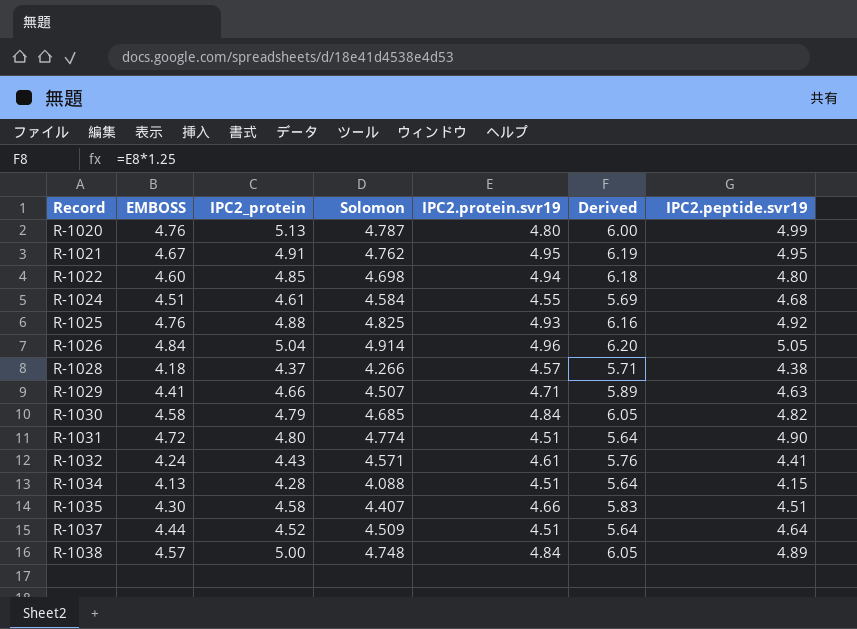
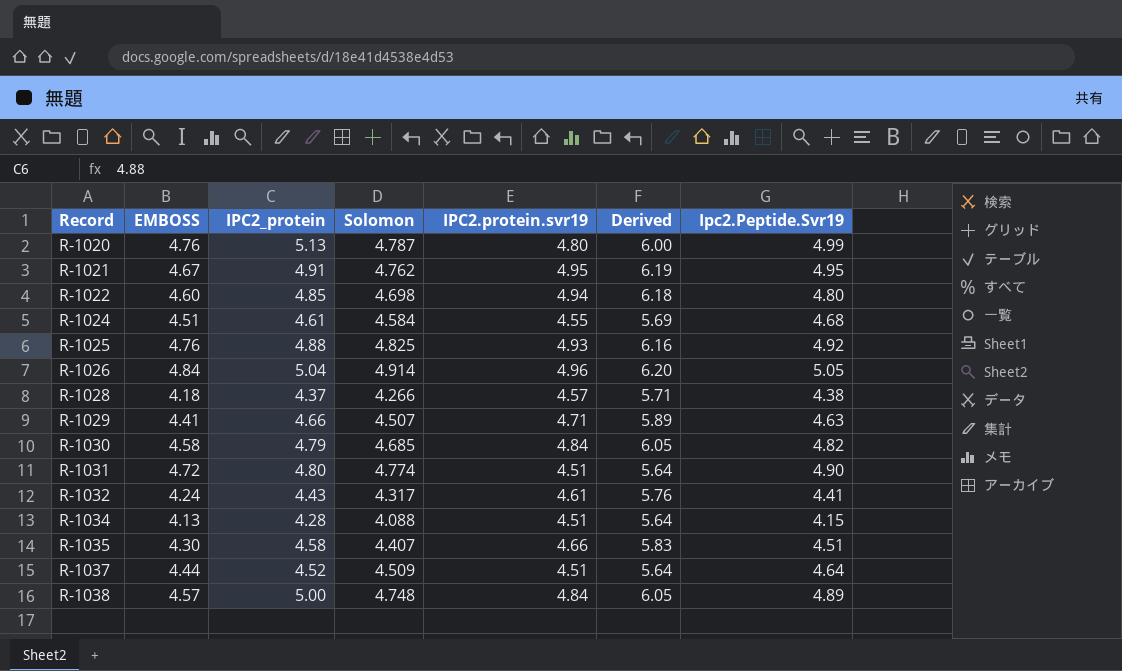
column name: IPC2.peptide.svr19 -> Ipc2.Peptide.Svr19
R-1032 | Solomon: 4.571 -> 4.317

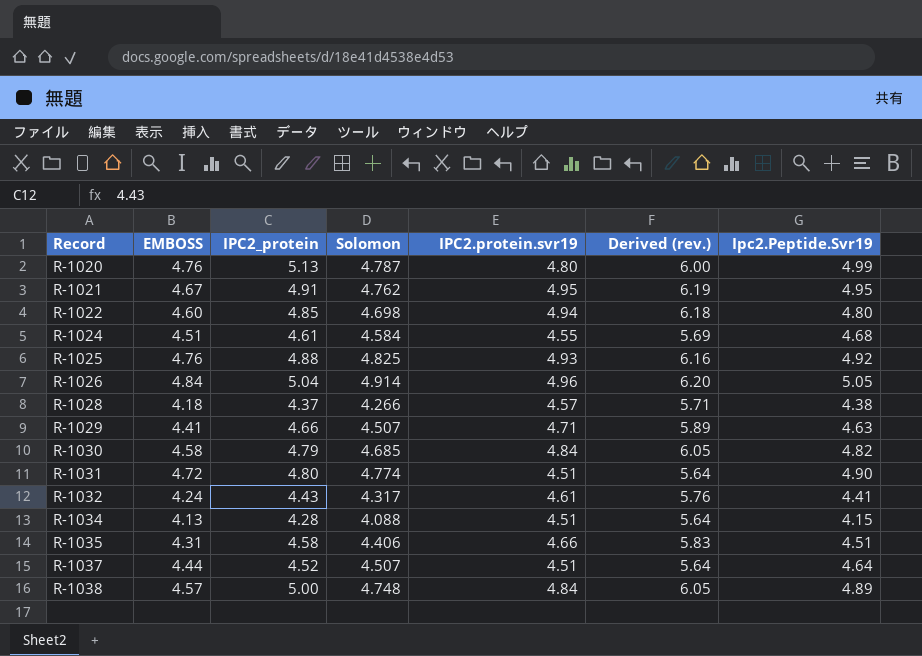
column name: Derived -> Derived (rev.)
R-1035 | EMBOSS: 4.30 -> 4.31
R-1035 | Solomon: 4.407 -> 4.406
R-1037 | Solomon: 4.509 -> 4.507

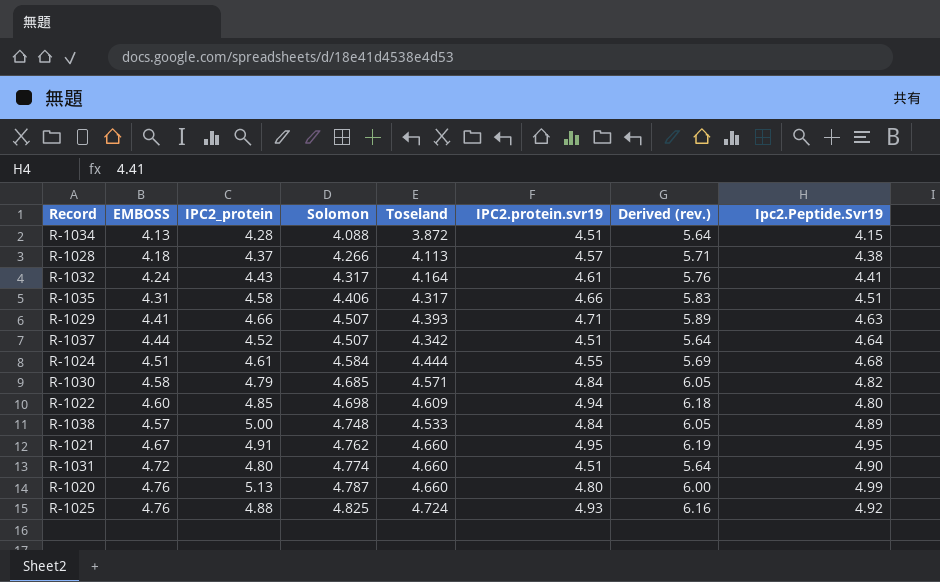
row order: Record ascending -> Solomon ascending
column Toseland | position: none -> 5
row R-1026: 4.84 | 5.04 | 4.914 | 4.96 | 6.20 | 5.05 -> none

